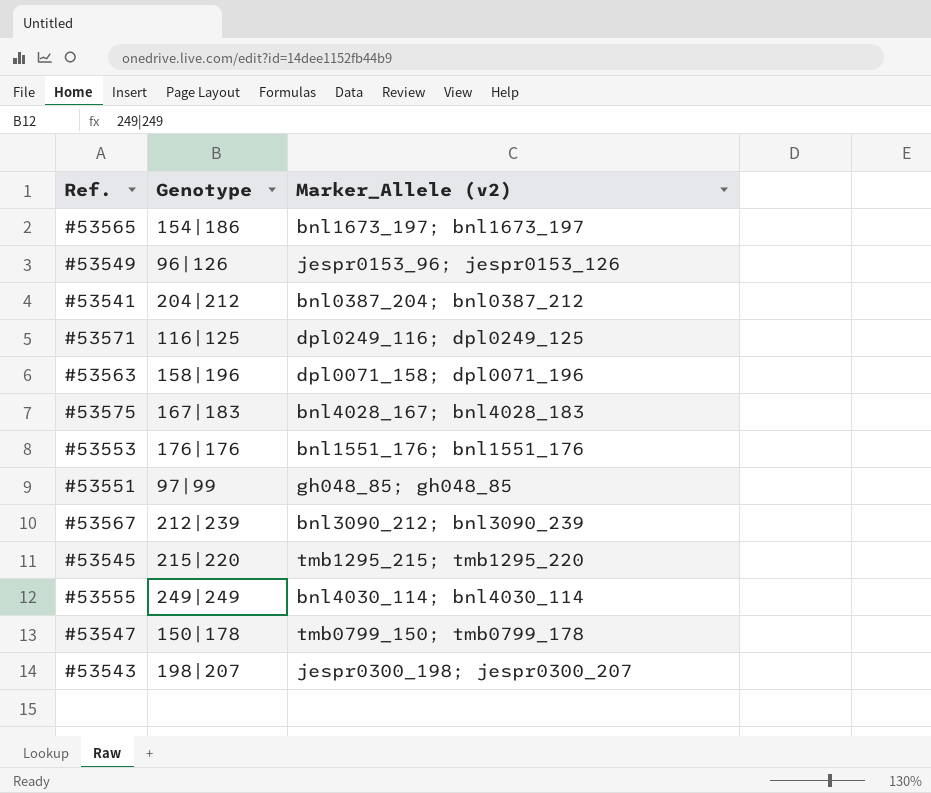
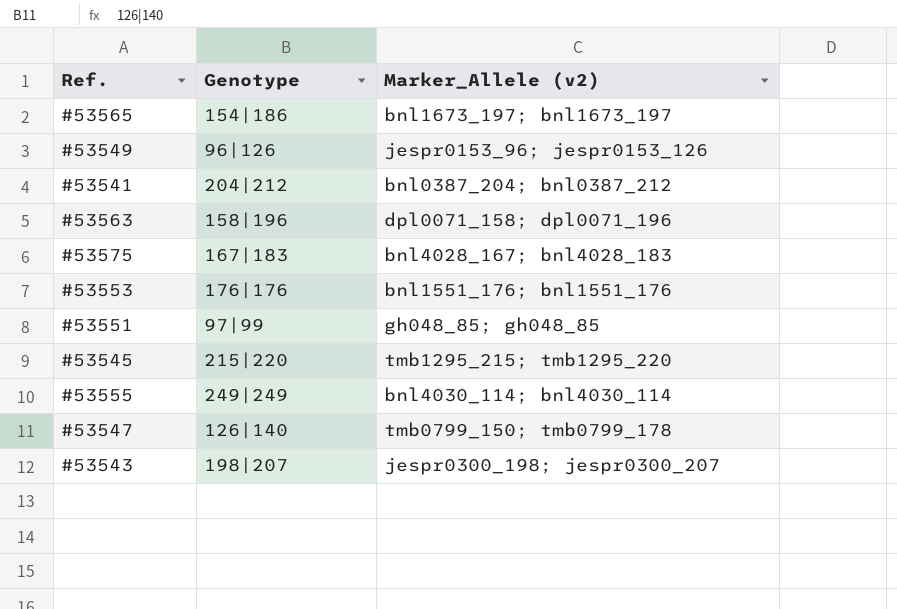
row #53571: 116|125 | dpl0249_116; dpl0249_125 -> none
row #53567: 212|239 | bnl3090_212; bnl3090_239 -> none
#53547 | Genotype: 150|178 -> 126|140

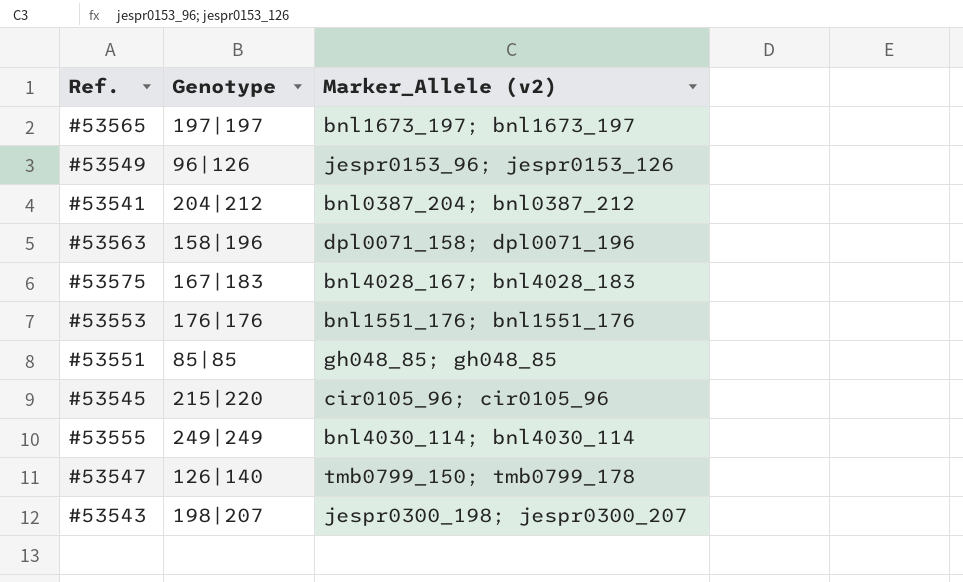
#53565 | Genotype: 154|186 -> 197|197
#53551 | Genotype: 97|99 -> 85|85
#53545 | Marker_Allele (v2): tmb1295_215; tmb1295_220 -> cir0105_96; cir0105_96

